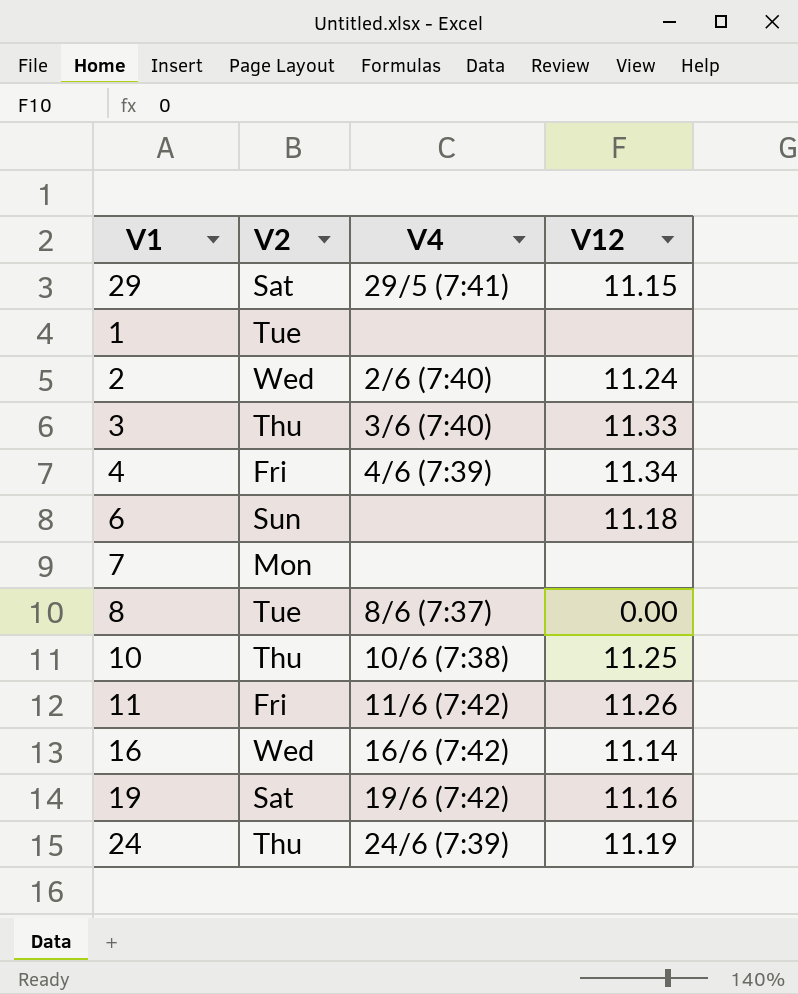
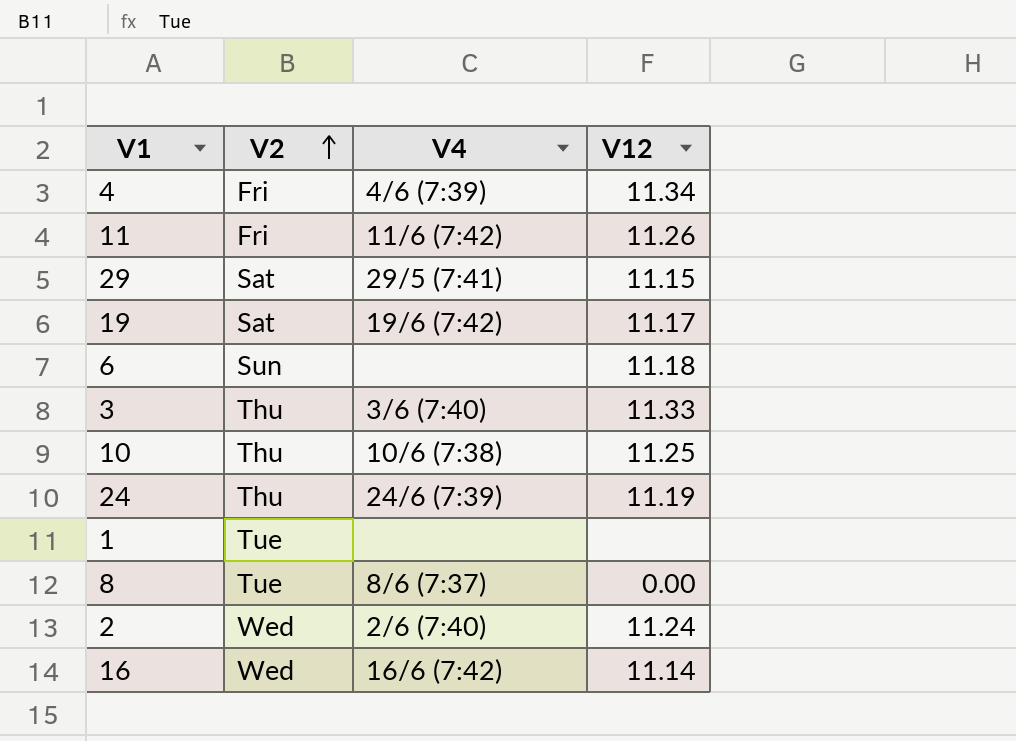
row order: none -> V2 ascending
row 7: Mon | none | none -> none
19 | V12: 11.16 -> 11.17

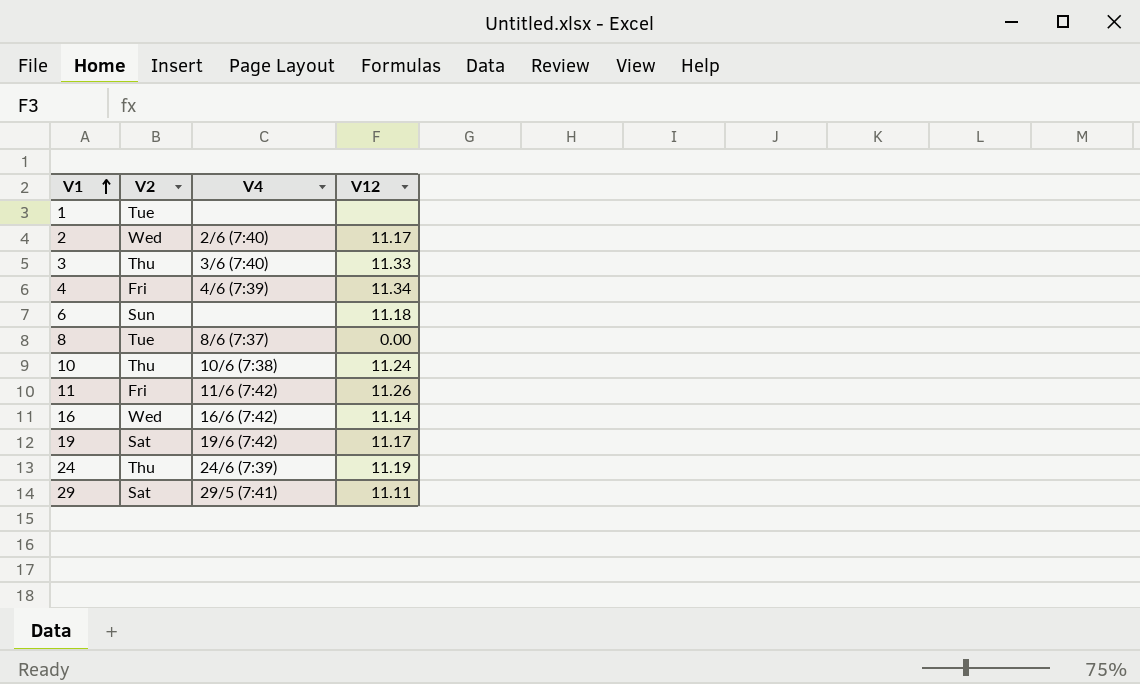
row order: V2 ascending -> V1 ascending
2 | V12: 11.24 -> 11.17
10 | V12: 11.25 -> 11.24
29 | V12: 11.15 -> 11.11

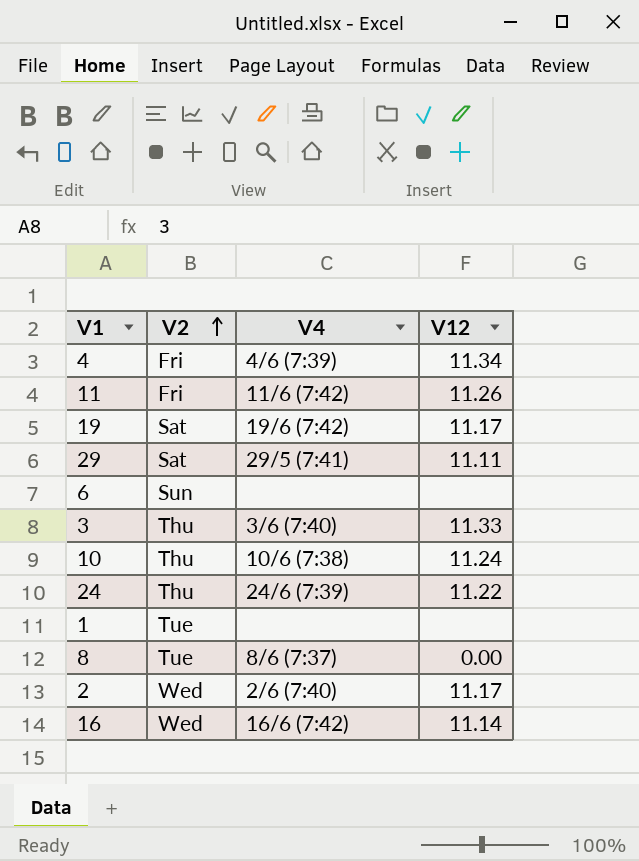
row order: V1 ascending -> V2 ascending
6 | V12: 11.18 -> none
24 | V12: 11.19 -> 11.22

